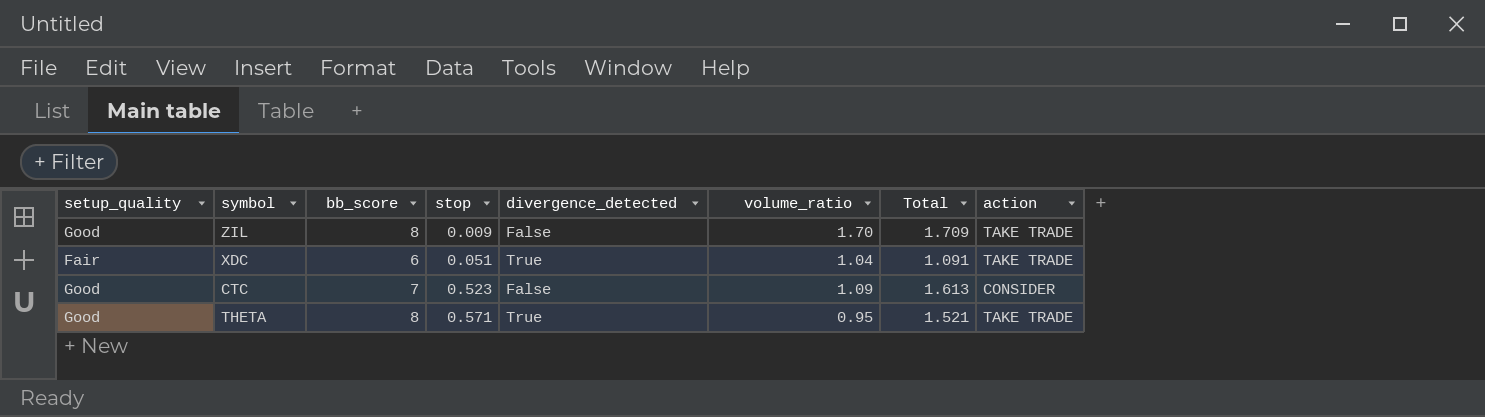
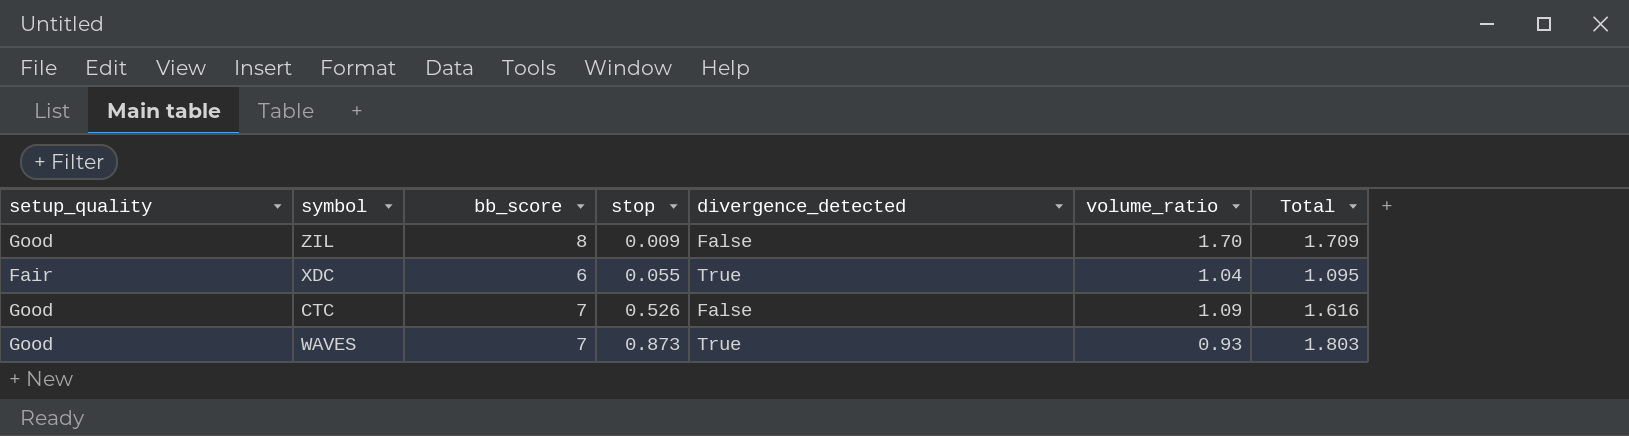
column action | position: 8 -> none
row THETA: Good | 8 | 0.571 | True | 0.95 | 1.521 | TAKE TRADE -> none
XDC | stop: 0.051 -> 0.055
XDC | Total: 1.091 -> 1.095
CTC | stop: 0.523 -> 0.526
CTC | Total: 1.613 -> 1.616
row WAVES: none -> Good | 7 | 0.873 | True | 0.93 | 1.803

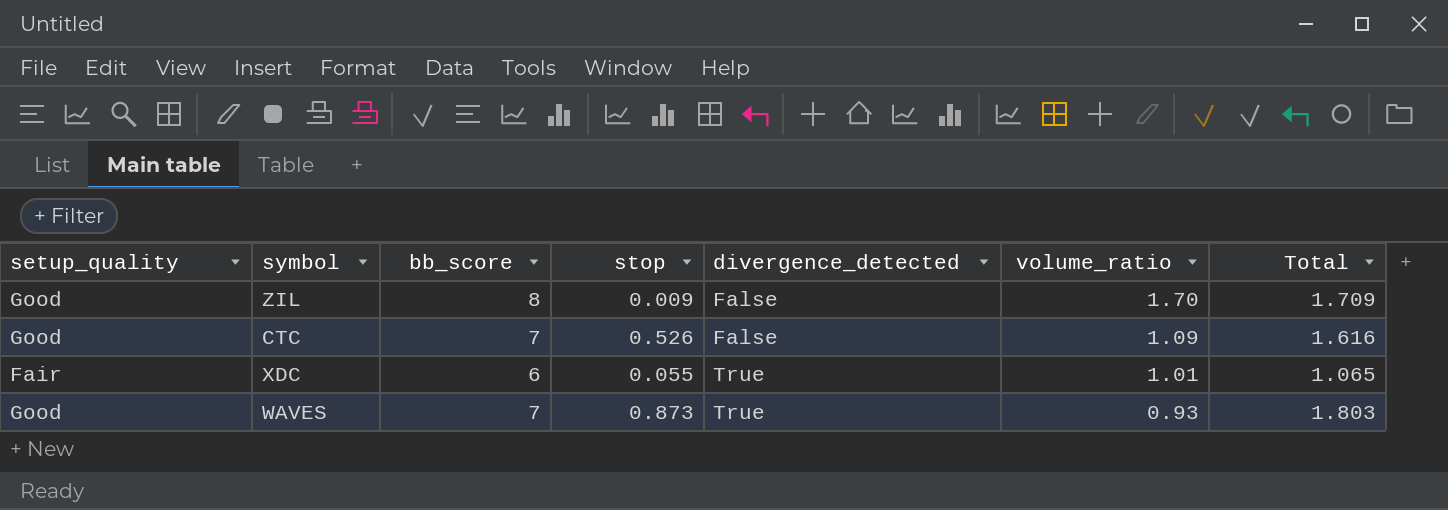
row order: stop ascending -> divergence_detected ascending
XDC | volume_ratio: 1.04 -> 1.01
XDC | Total: 1.095 -> 1.065

